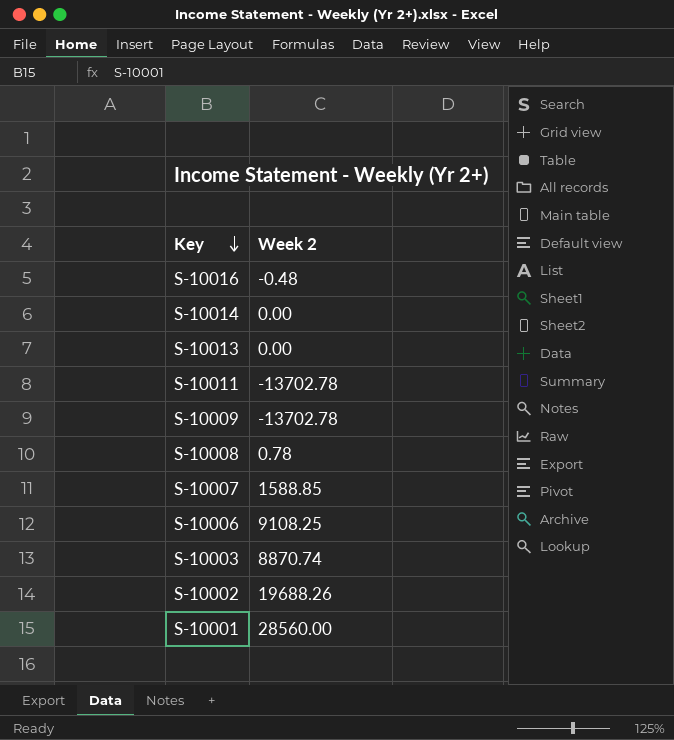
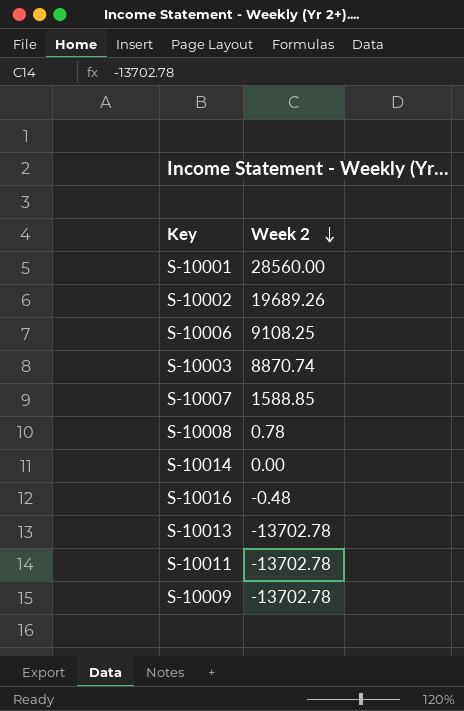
row order: Key descending -> Week 2 descending
S-10002 | Week 2: 19688.26 -> 19689.26
S-10013 | Week 2: 0.00 -> -13702.78

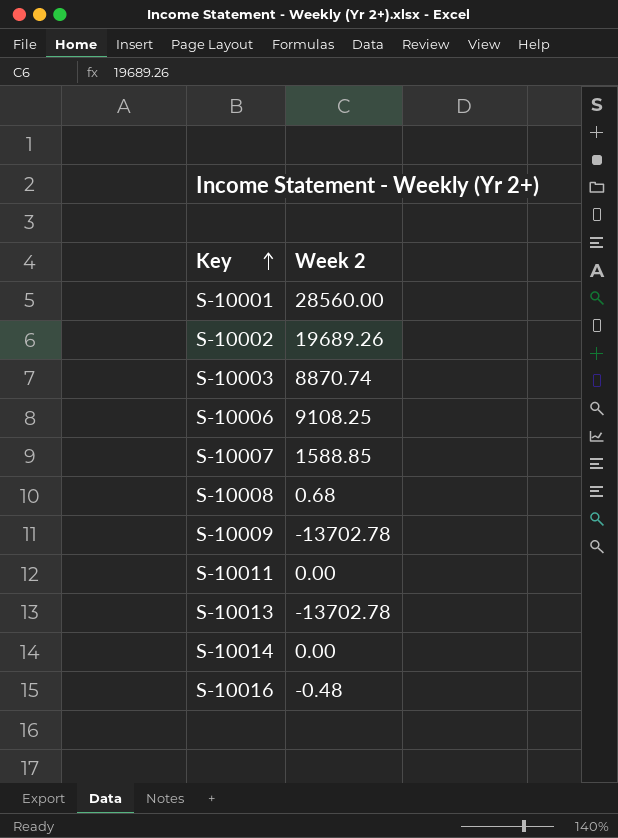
row order: Week 2 descending -> Key ascending
S-10008 | Week 2: 0.78 -> 0.68
S-10011 | Week 2: -13702.78 -> 0.00

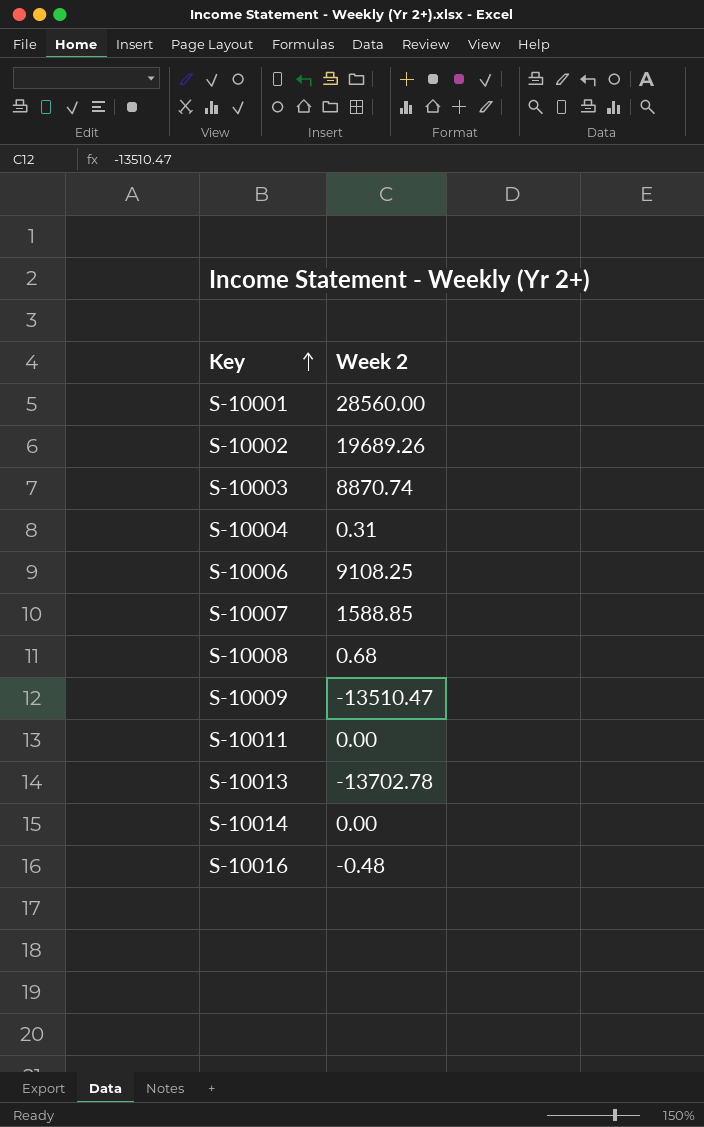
row S-10004: none -> 0.31
S-10009 | Week 2: -13702.78 -> -13510.47

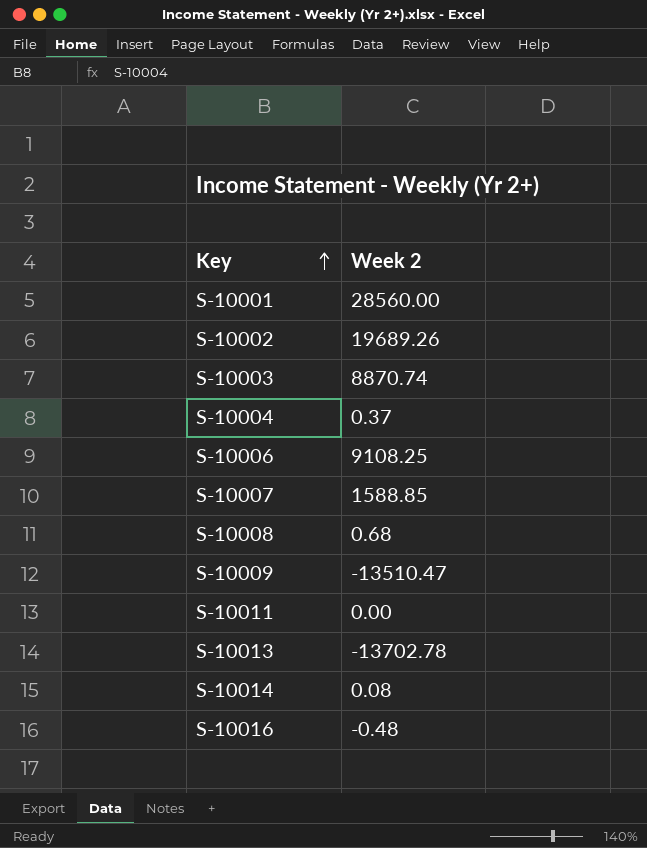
S-10004 | Week 2: 0.31 -> 0.37
S-10014 | Week 2: 0.00 -> 0.08

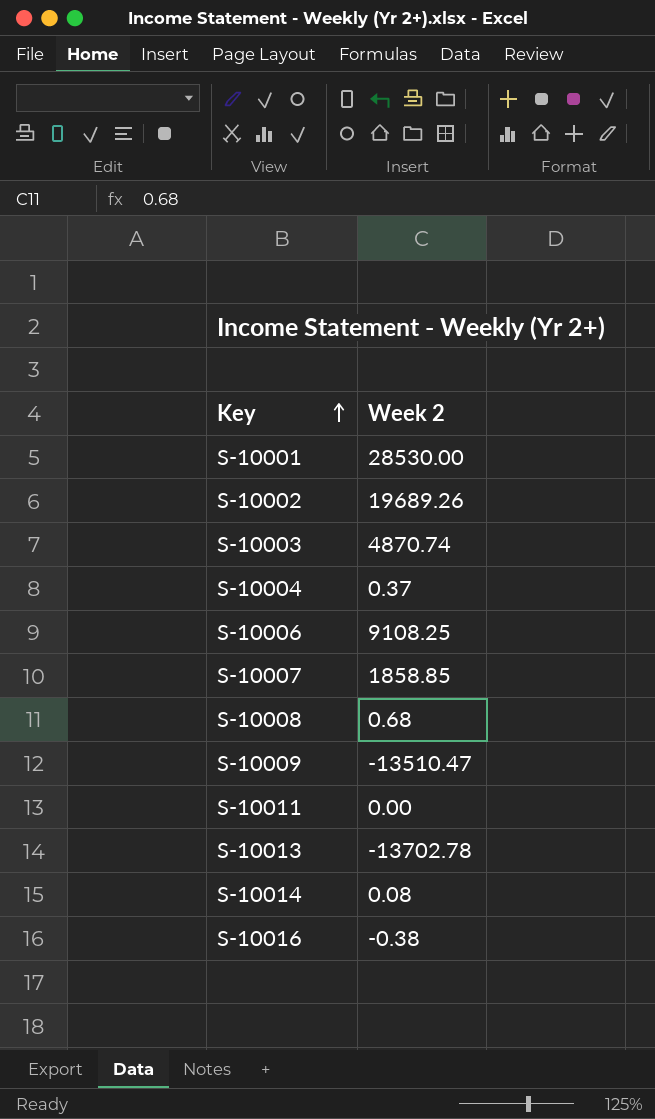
S-10001 | Week 2: 28560.00 -> 28530.00
S-10003 | Week 2: 8870.74 -> 4870.74
S-10007 | Week 2: 1588.85 -> 1858.85
S-10016 | Week 2: -0.48 -> -0.38

